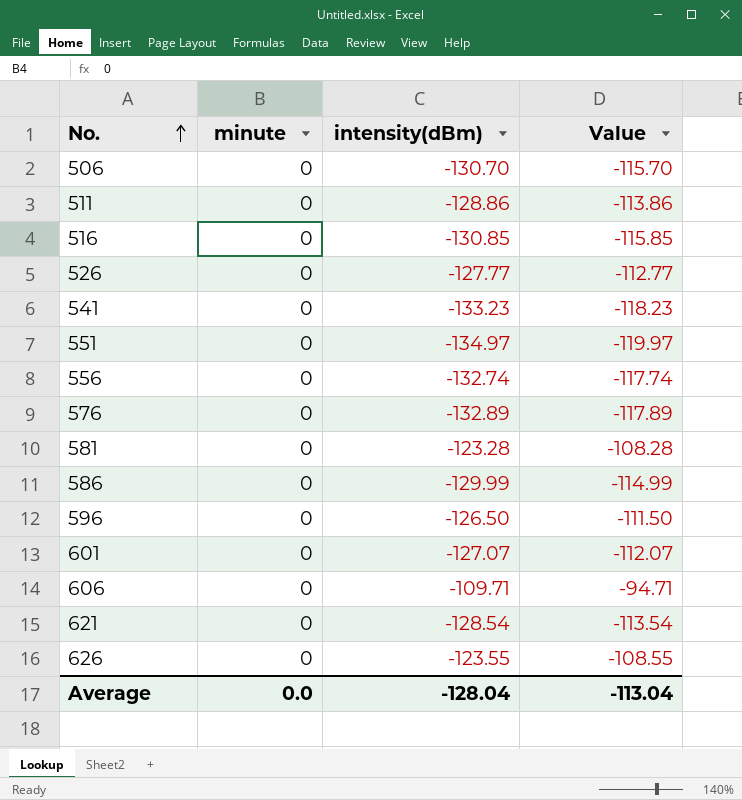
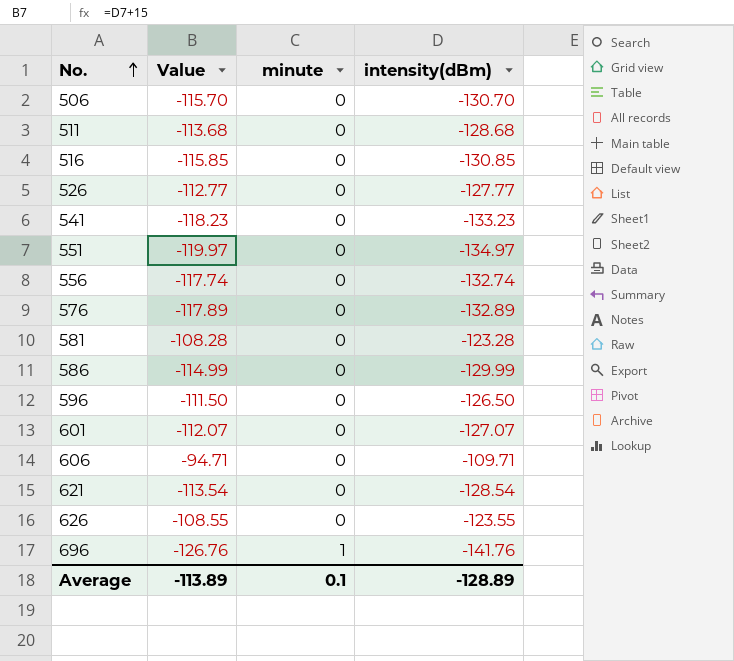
column Value | position: 4 -> 2
511 | Value: -113.86 -> -113.68
511 | intensity(dBm): -128.86 -> -128.68
row 696: none -> -126.76 | 1 | -141.76
Average | Value: -113.04 -> -113.89
Average | minute: 0.0 -> 0.1
Average | intensity(dBm): -128.04 -> -128.89

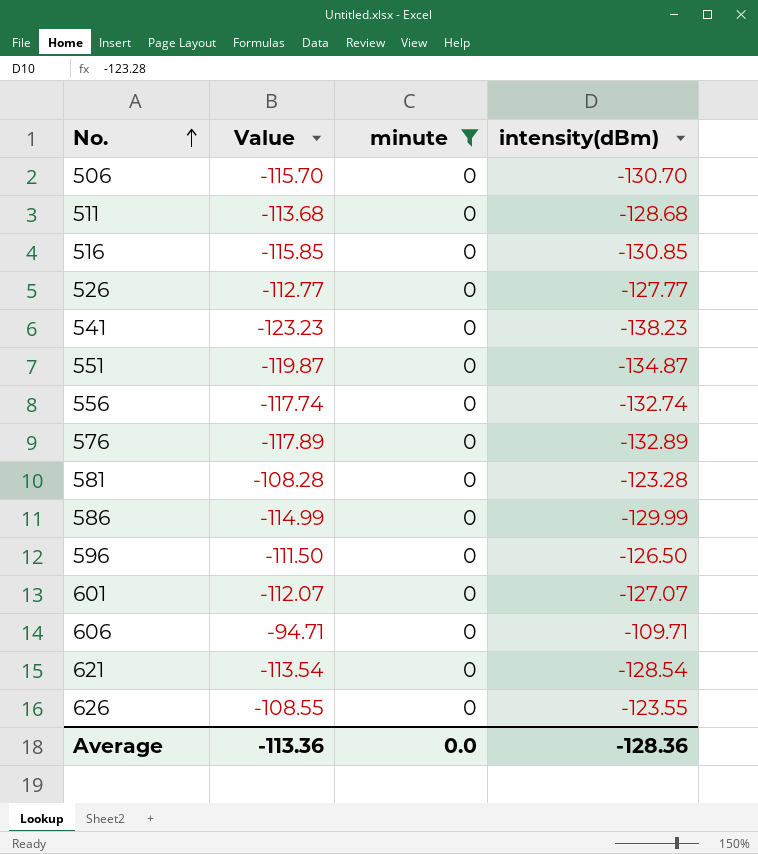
filter: none -> minute = 0
541 | Value: -118.23 -> -123.23
541 | intensity(dBm): -133.23 -> -138.23
551 | Value: -119.97 -> -119.87
551 | intensity(dBm): -134.97 -> -134.87
Average | Value: -113.89 -> -113.36
Average | minute: 0.1 -> 0.0
Average | intensity(dBm): -128.89 -> -128.36

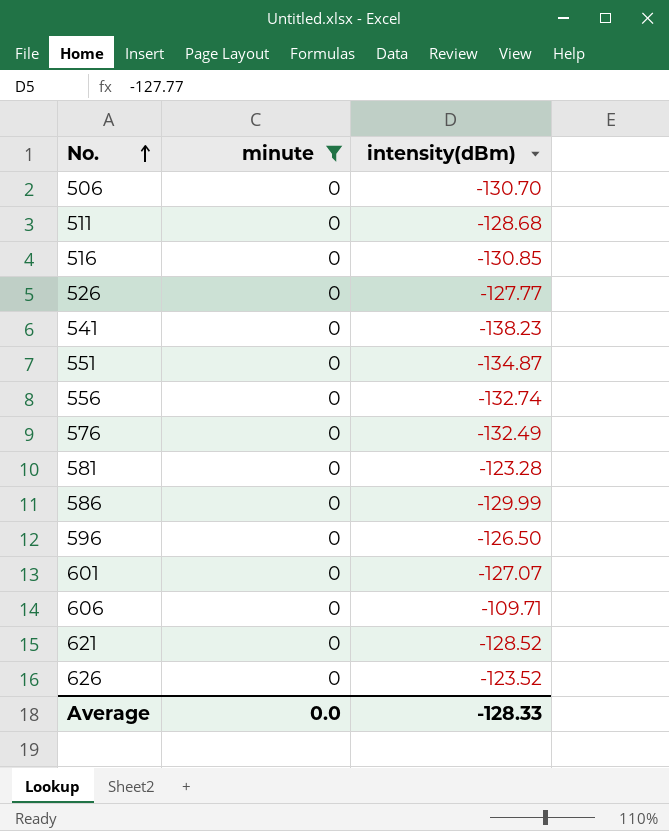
column Value | formula: [intensity(dBm)] + 15 -> none
576 | intensity(dBm): -132.89 -> -132.49
621 | intensity(dBm): -128.54 -> -128.52
626 | intensity(dBm): -123.55 -> -123.52
Average | intensity(dBm): -128.36 -> -128.33

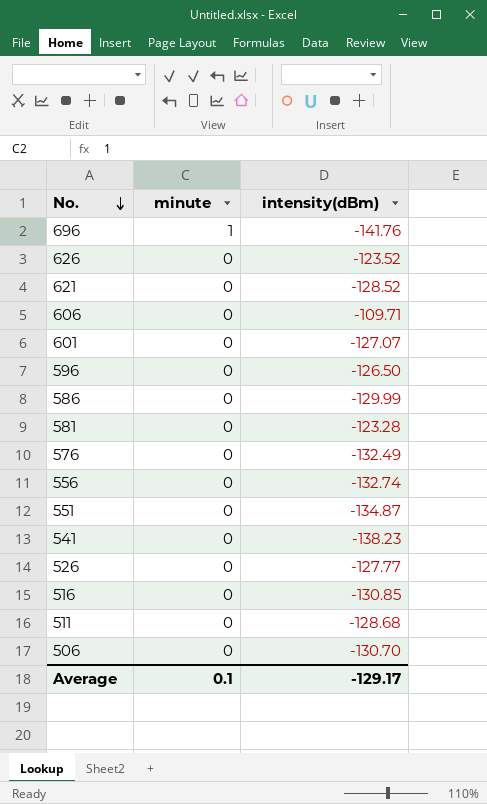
filter: minute = 0 -> none
row order: No. ascending -> No. descending
Average | minute: 0.0 -> 0.1
Average | intensity(dBm): -128.33 -> -129.17

